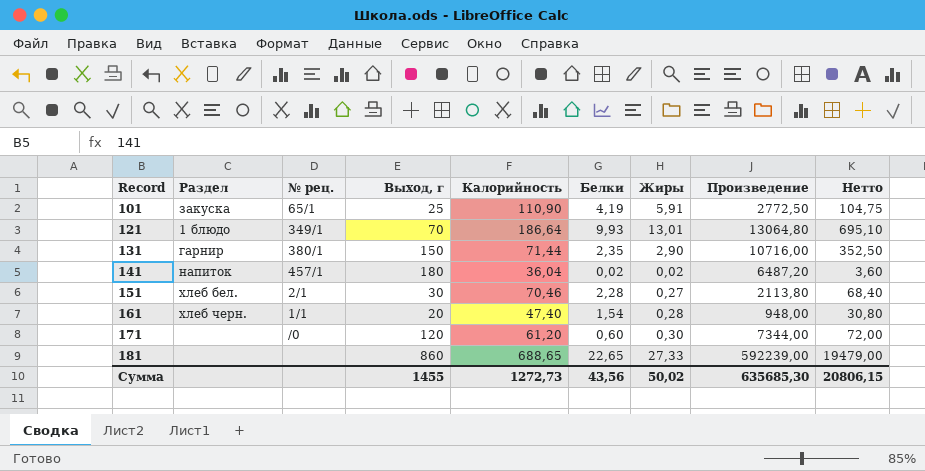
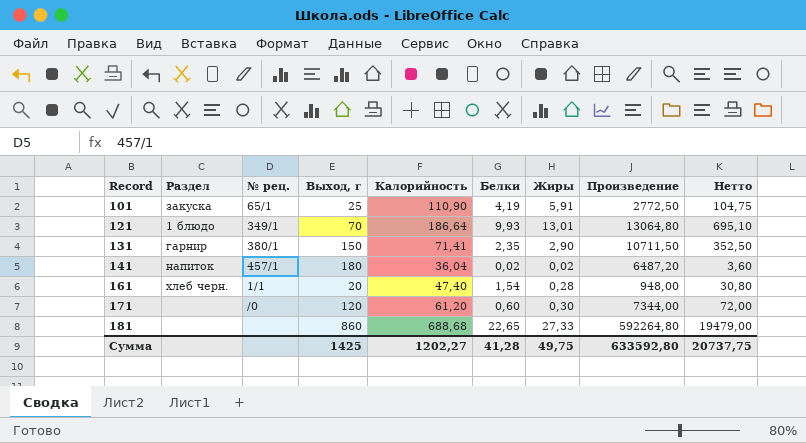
row 151: хлеб бел. | 2/1 | 30 | 70,46 | 2,28 | 0,27 | 2113,80 | 68,40 -> none
131 | Калорийность: 71,44 -> 71,41
131 | Произведение: 10716,00 -> 10711,50
181 | Калорийность: 688,65 -> 688,68
181 | Произведение: 592239,00 -> 592264,80
Сумма | Выход, г: 1455 -> 1425
Сумма | Калорийность: 1272,73 -> 1202,27
Сумма | Белки: 43,56 -> 41,28
Сумма | Жиры: 50,02 -> 49,75
Сумма | Произведение: 635685,30 -> 633592,80
Сумма | Нетто: 20806,15 -> 20737,75

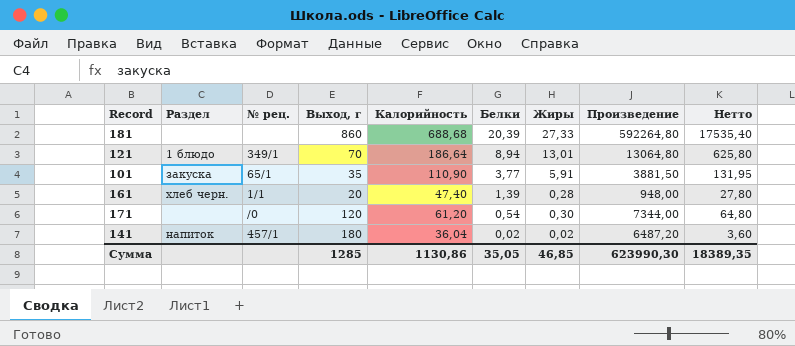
row order: Record ascending -> Белки descending
row 131: гарнир | 380/1 | 150 | 71,41 | 2,35 | 2,90 | 10711,50 | 352,50 -> none
181 | Белки: 22,65 -> 20,39
181 | Нетто: 19479,00 -> 17535,40
121 | Белки: 9,93 -> 8,94
121 | Нетто: 695,10 -> 625,80
101 | Выход, г: 25 -> 35
101 | Белки: 4,19 -> 3,77
101 | Произведение: 2772,50 -> 3881,50
101 | Нетто: 104,75 -> 131,95
161 | Белки: 1,54 -> 1,39
161 | Нетто: 30,80 -> 27,80
171 | Белки: 0,60 -> 0,54
171 | Нетто: 72,00 -> 64,80
Сумма | Выход, г: 1425 -> 1285
Сумма | Калорийность: 1202,27 -> 1130,86
Сумма | Белки: 41,28 -> 35,05
Сумма | Жиры: 49,75 -> 46,85
Сумма | Произведение: 633592,80 -> 623990,30
Сумма | Нетто: 20737,75 -> 18389,35

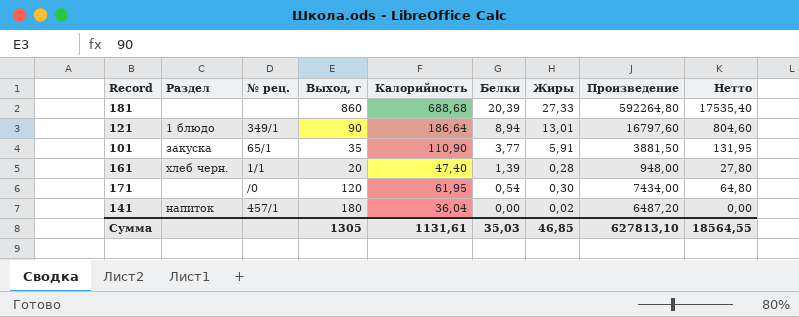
121 | Выход, г: 70 -> 90
121 | Произведение: 13064,80 -> 16797,60
121 | Нетто: 625,80 -> 804,60
171 | Калорийность: 61,20 -> 61,95
171 | Произведение: 7344,00 -> 7434,00
141 | Белки: 0,02 -> 0,00
141 | Нетто: 3,60 -> 0,00
Сумма | Выход, г: 1285 -> 1305
Сумма | Калорийность: 1130,86 -> 1131,61
Сумма | Белки: 35,05 -> 35,03
Сумма | Произведение: 623990,30 -> 627813,10
Сумма | Нетто: 18389,35 -> 18564,55

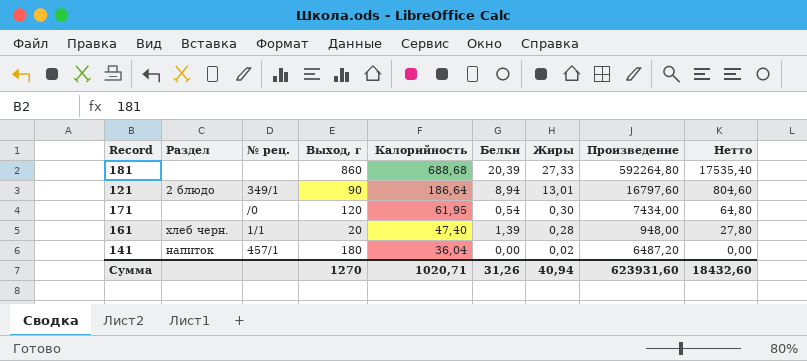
row order: Белки descending -> Калорийность descending
row 101: закуска | 65/1 | 35 | 110,90 | 3,77 | 5,91 | 3881,50 | 131,95 -> none
121 | Раздел: 1 блюдо -> 2 блюдо
Сумма | Выход, г: 1305 -> 1270
Сумма | Калорийность: 1131,61 -> 1020,71
Сумма | Белки: 35,03 -> 31,26
Сумма | Жиры: 46,85 -> 40,94
Сумма | Произведение: 627813,10 -> 623931,60
Сумма | Нетто: 18564,55 -> 18432,60

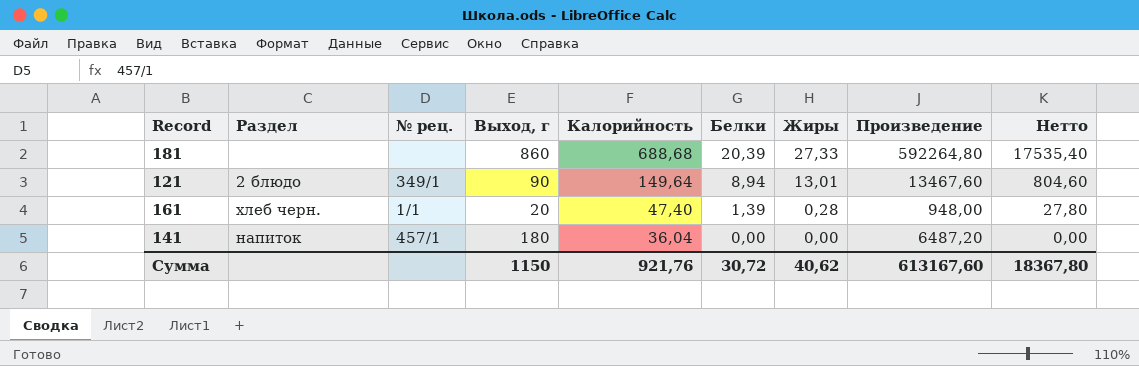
row 171: none | /0 | 120 | 61,95 | 0,54 | 0,30 | 7434,00 | 64,80 -> none
121 | Калорийность: 186,64 -> 149,64
121 | Произведение: 16797,60 -> 13467,60
141 | Жиры: 0,02 -> 0,00
Сумма | Выход, г: 1270 -> 1150
Сумма | Калорийность: 1020,71 -> 921,76
Сумма | Белки: 31,26 -> 30,72
Сумма | Жиры: 40,94 -> 40,62
Сумма | Произведение: 623931,60 -> 613167,60
Сумма | Нетто: 18432,60 -> 18367,80

